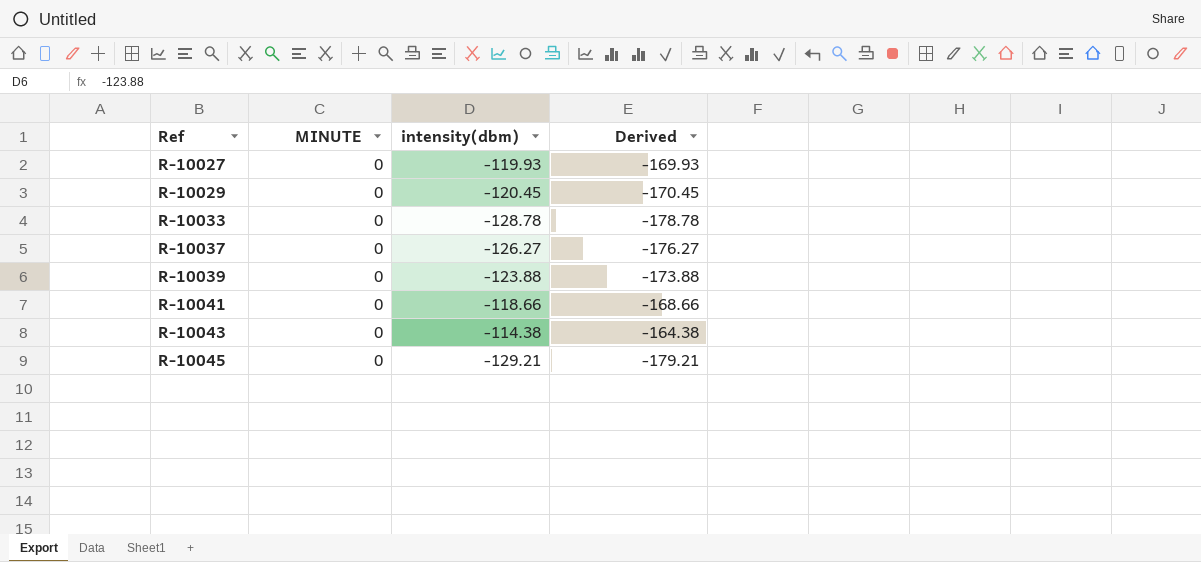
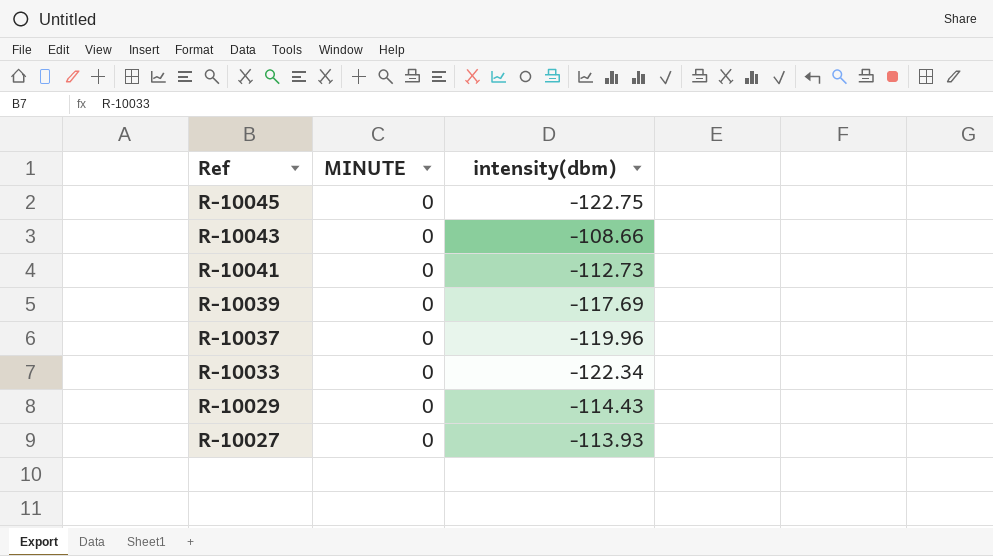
row order: Ref ascending -> Ref descending
column Derived | formula: [intensity(dbm)] - 50 -> none
R-10045 | intensity(dbm): -129.21 -> -122.75
R-10043 | intensity(dbm): -114.38 -> -108.66
R-10041 | intensity(dbm): -118.66 -> -112.73
R-10039 | intensity(dbm): -123.88 -> -117.69
R-10037 | intensity(dbm): -126.27 -> -119.96
R-10033 | intensity(dbm): -128.78 -> -122.34
R-10029 | intensity(dbm): -120.45 -> -114.43
R-10027 | intensity(dbm): -119.93 -> -113.93

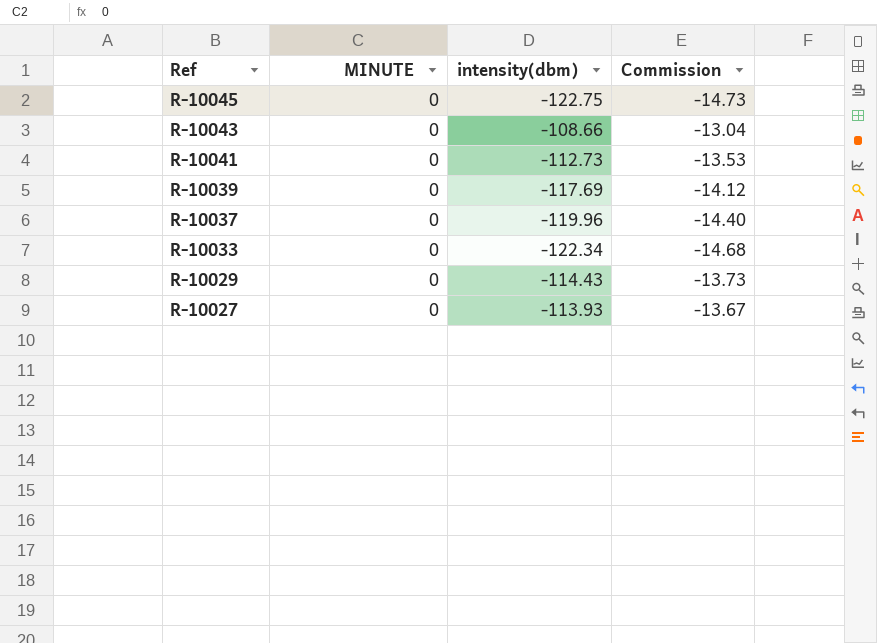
column Commission | formula: none -> [intensity(dbm)] * 0.12

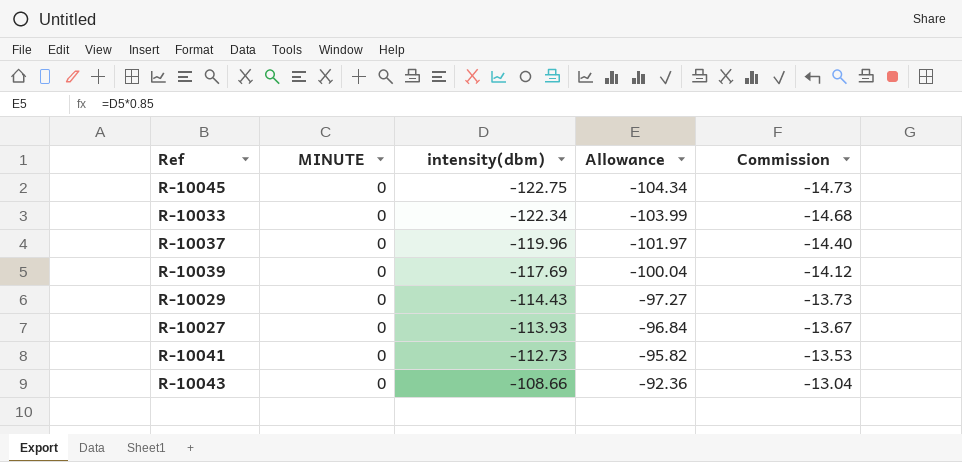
row order: Ref descending -> intensity(dbm) ascending
column Allowance | formula: none -> [intensity(dbm)] * 0.85

